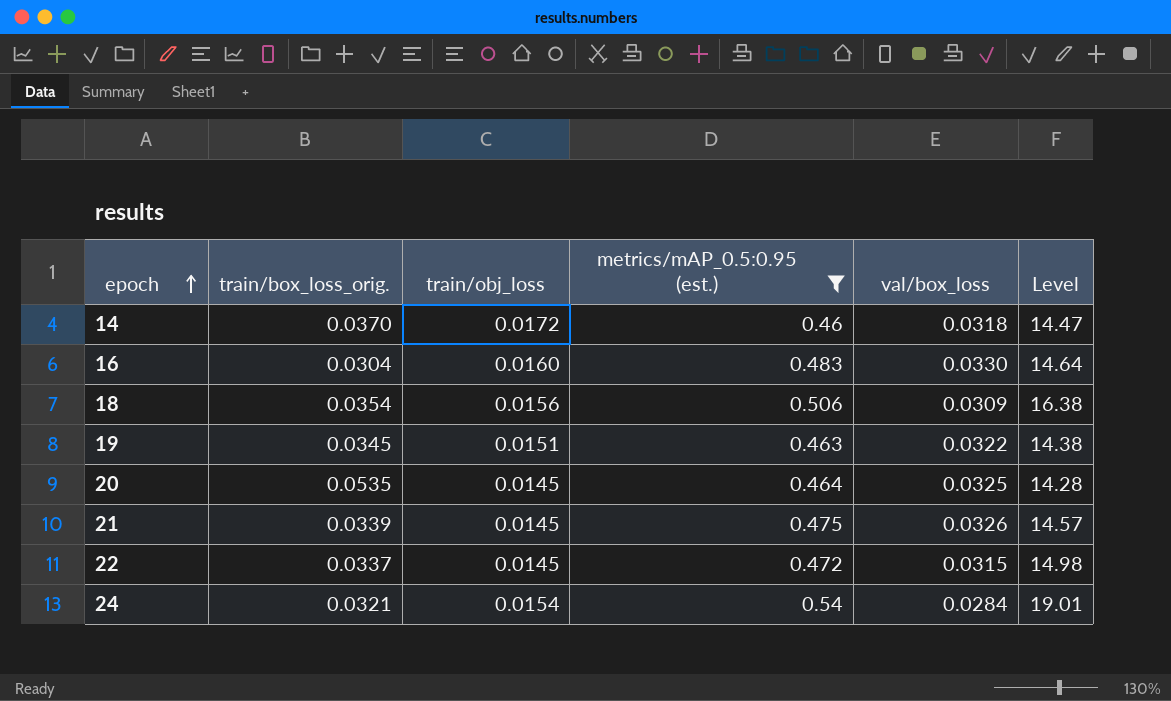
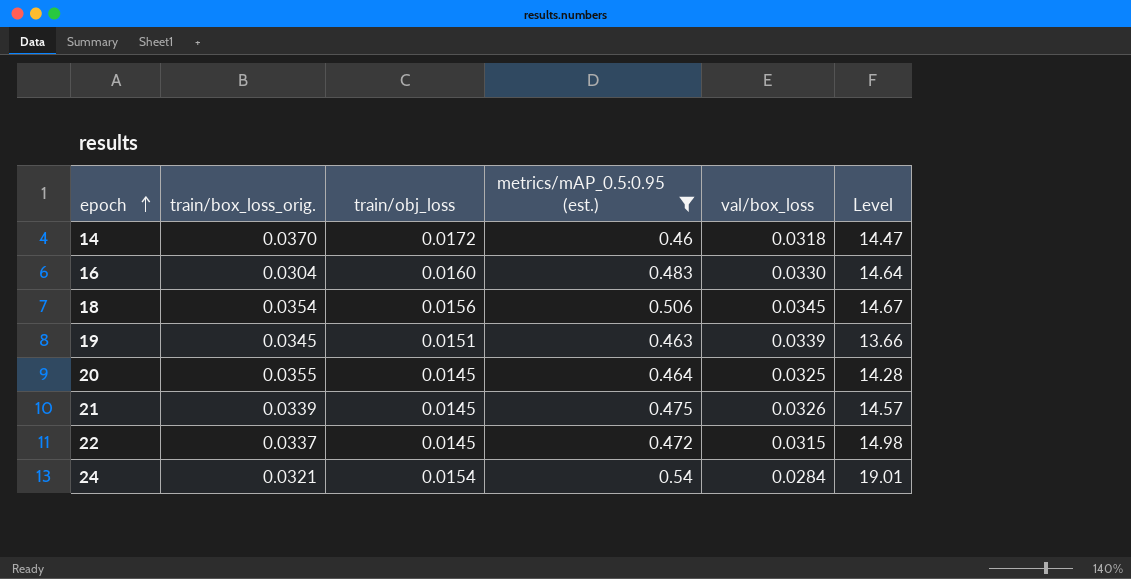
18 | val/box_loss: 0.0309 -> 0.0345
18 | Level: 16.38 -> 14.67
19 | val/box_loss: 0.0322 -> 0.0339
19 | Level: 14.38 -> 13.66
20 | train/box_loss_orig.: 0.0535 -> 0.0355

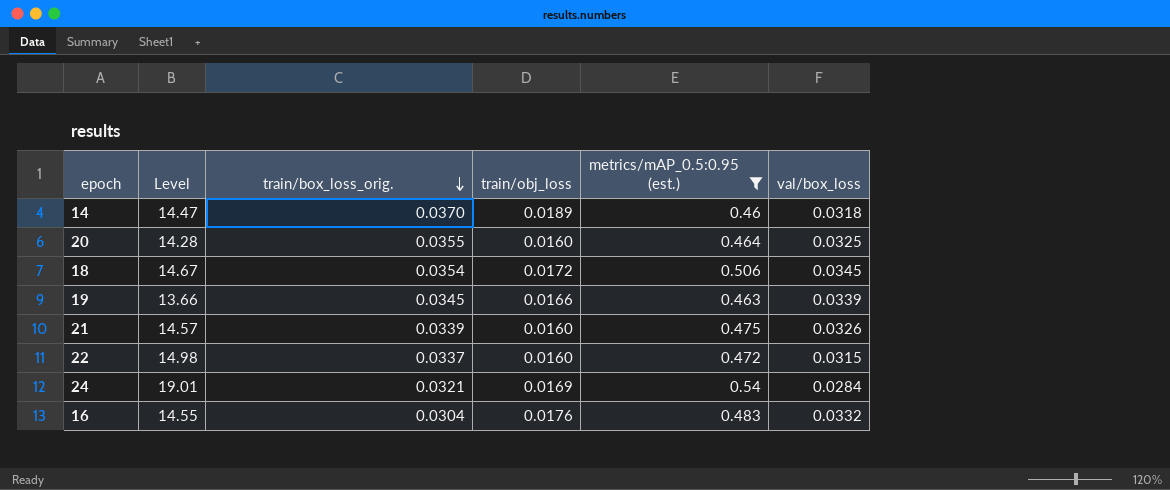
row order: epoch ascending -> train/box_loss_orig. descending
column Level | position: 6 -> 2
14 | train/obj_loss: 0.0172 -> 0.0189
20 | train/obj_loss: 0.0145 -> 0.0160
18 | train/obj_loss: 0.0156 -> 0.0172
19 | train/obj_loss: 0.0151 -> 0.0166
21 | train/obj_loss: 0.0145 -> 0.0160
22 | train/obj_loss: 0.0145 -> 0.0160
24 | train/obj_loss: 0.0154 -> 0.0169
16 | Level: 14.64 -> 14.55
16 | train/obj_loss: 0.0160 -> 0.0176
16 | val/box_loss: 0.0330 -> 0.0332

